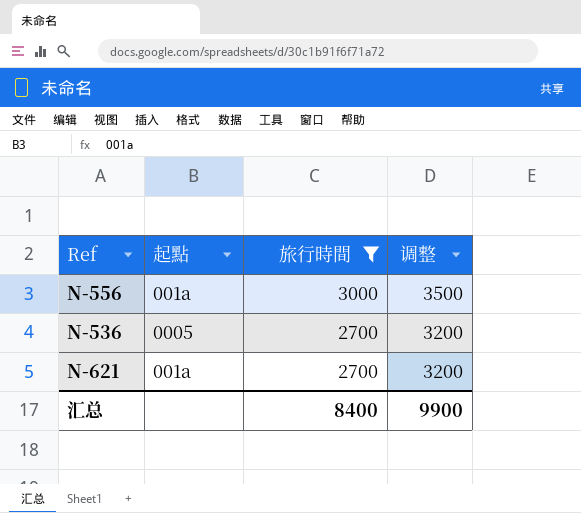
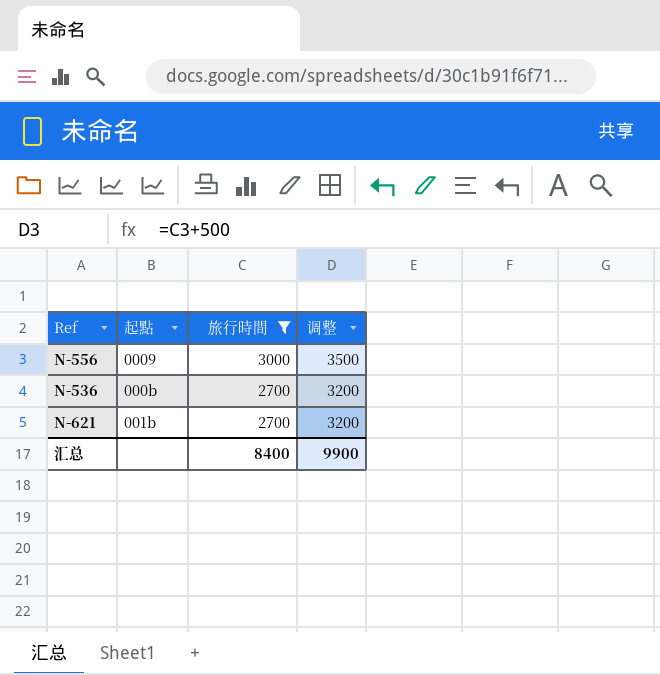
N-556 | 起點: 001a -> 0009
N-536 | 起點: 0005 -> 000b
N-621 | 起點: 001a -> 001b

